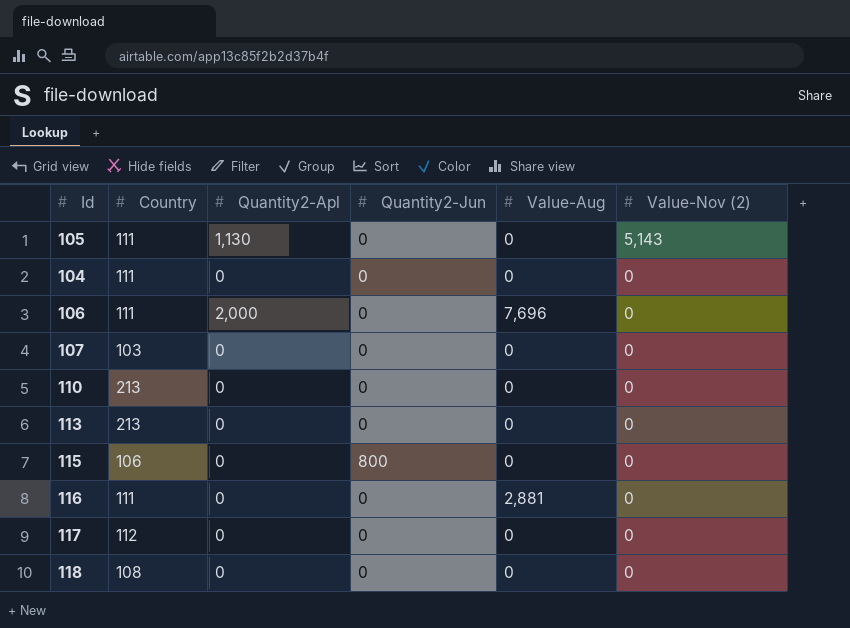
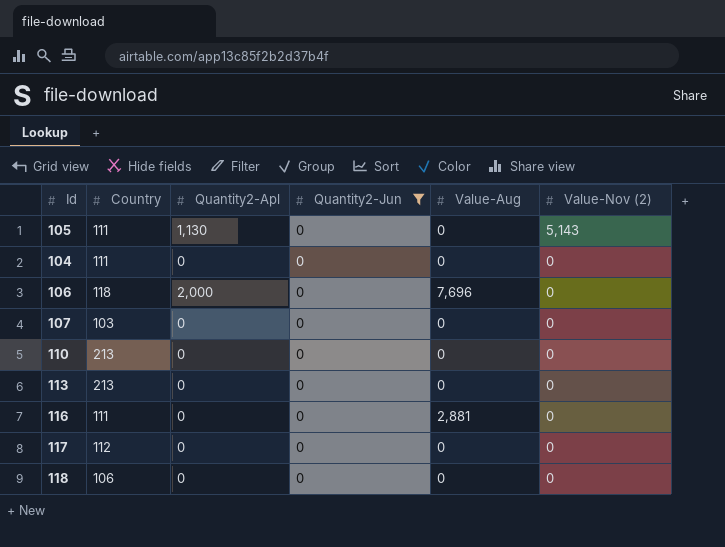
filter: none -> Quantity2-Jun = 0
106 | Country: 111 -> 118
118 | Country: 108 -> 106

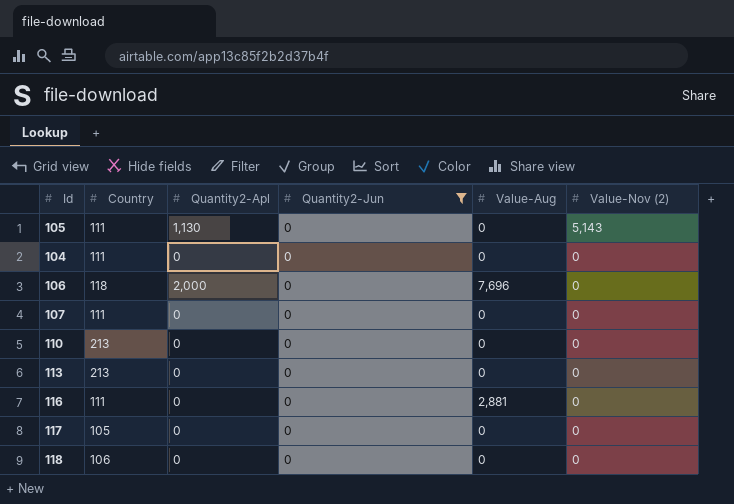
107 | Country: 103 -> 111
117 | Country: 112 -> 105

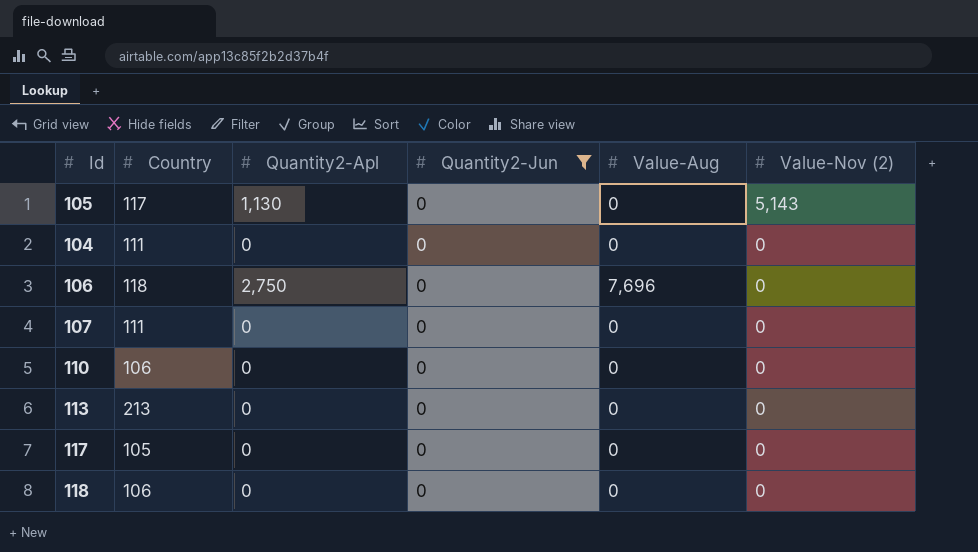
row 116: 111 | 0 | 0 | 2,881 | 0 -> none
105 | Country: 111 -> 117
106 | Quantity2-Apl: 2,000 -> 2,750
110 | Country: 213 -> 106

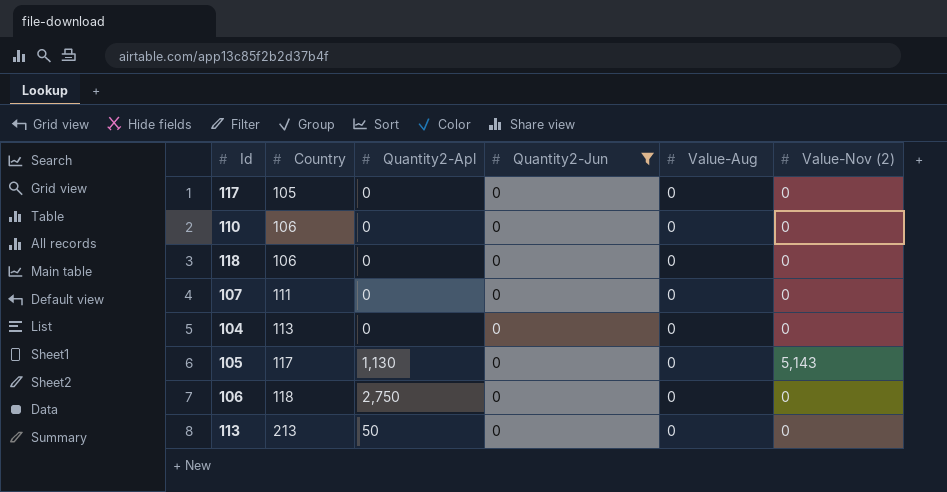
row order: Value-Nov (2) descending -> Country ascending
104 | Country: 111 -> 113
106 | Value-Aug: 7,696 -> 0
113 | Quantity2-Apl: 0 -> 50

